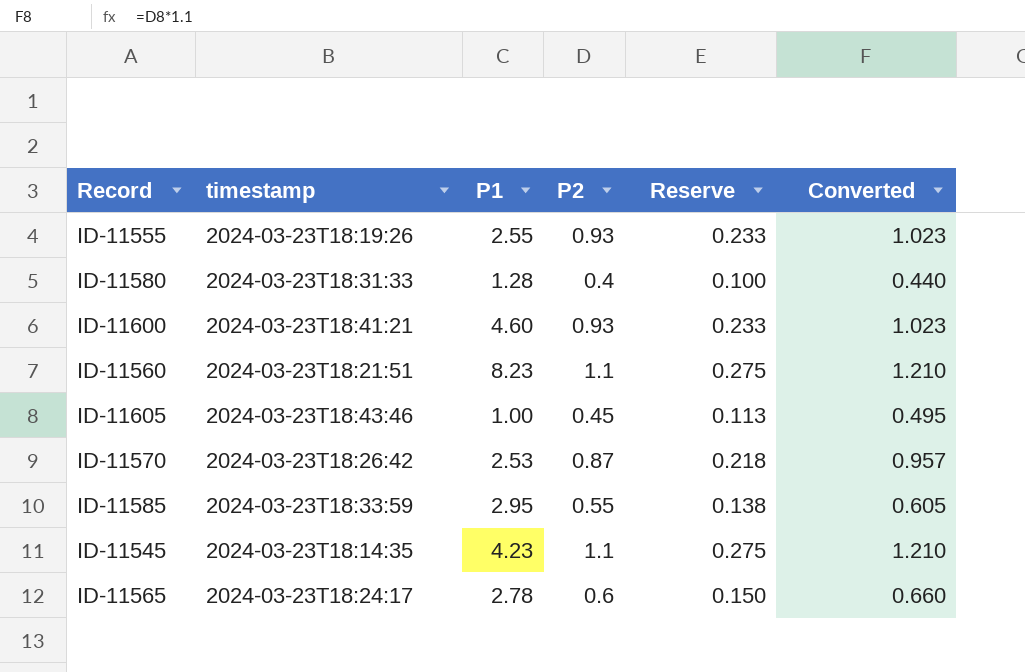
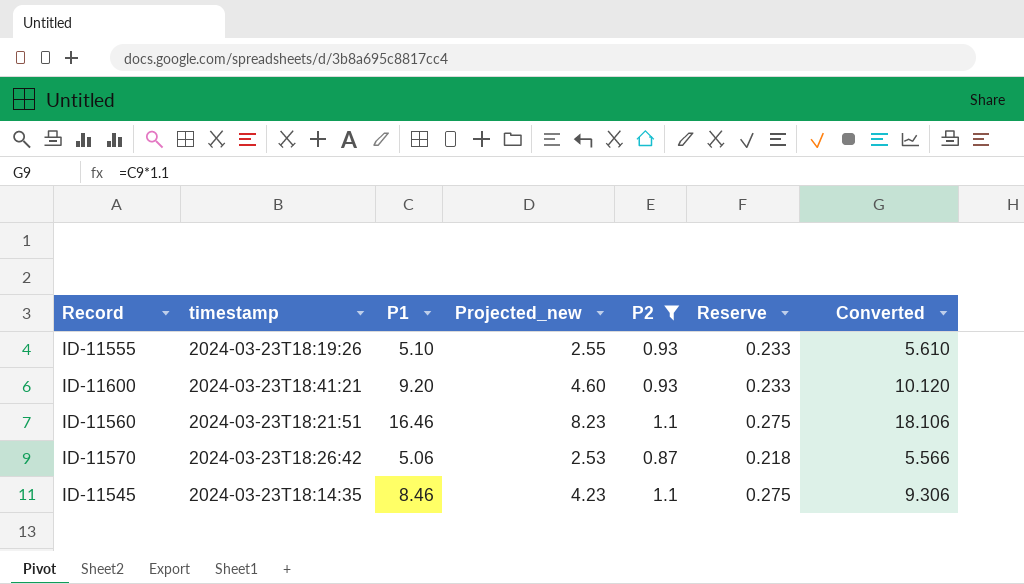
filter: none -> P2 >= 0.87
column Projected_new | formula: none -> [P1] * 0.5
column Converted | formula: [P2] * 1.1 -> [P1] * 1.1
ID-11555 | P1: 2.55 -> 5.10
ID-11600 | P1: 4.60 -> 9.20
ID-11560 | P1: 8.23 -> 16.46
ID-11570 | P1: 2.53 -> 5.06
ID-11545 | P1: 4.23 -> 8.46

